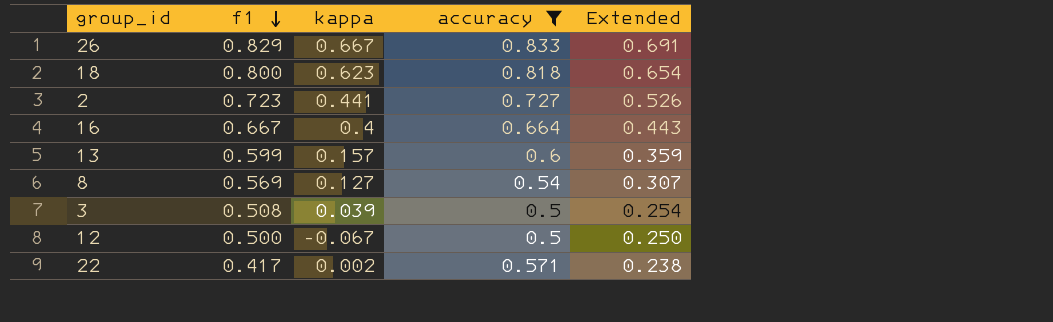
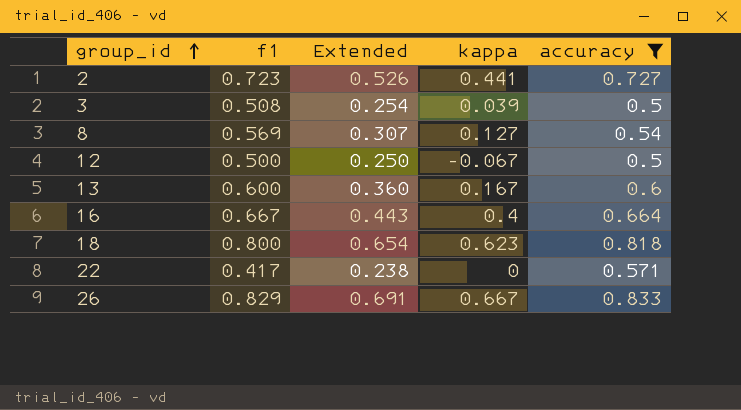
row order: f1 descending -> group_id ascending
column Extended | position: 5 -> 3
13 | f1: 0.599 -> 0.600
13 | Extended: 0.359 -> 0.360
13 | kappa: 0.157 -> 0.167
22 | kappa: 0.002 -> 0

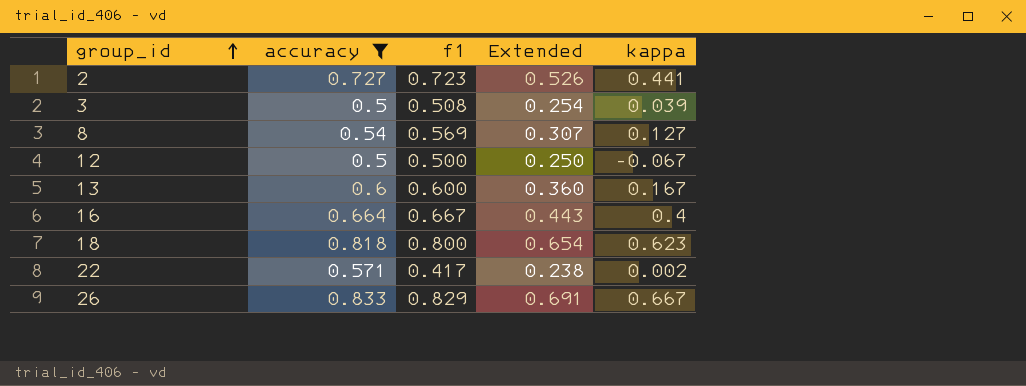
column accuracy | position: 5 -> 2
22 | kappa: 0 -> 0.002

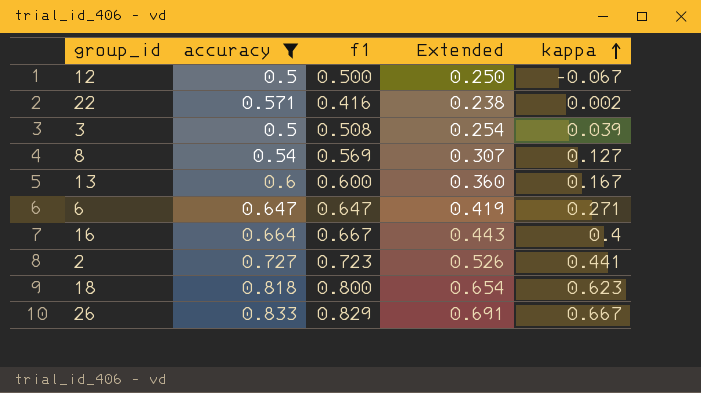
row order: group_id ascending -> kappa ascending
22 | f1: 0.417 -> 0.416
row 6: none -> 0.647 | 0.647 | 0.419 | 0.271

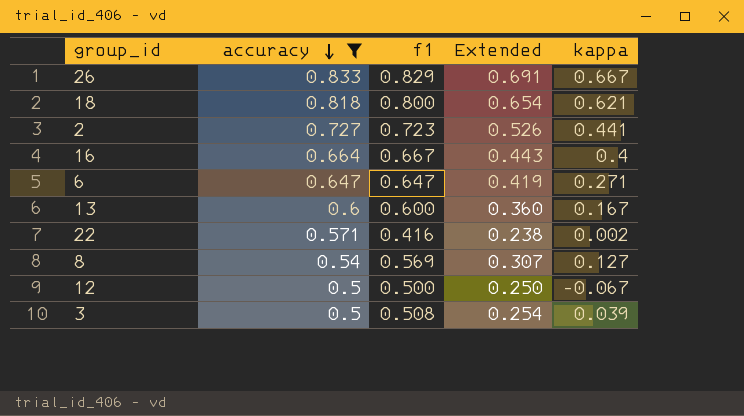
row order: kappa ascending -> accuracy descending
18 | kappa: 0.623 -> 0.621

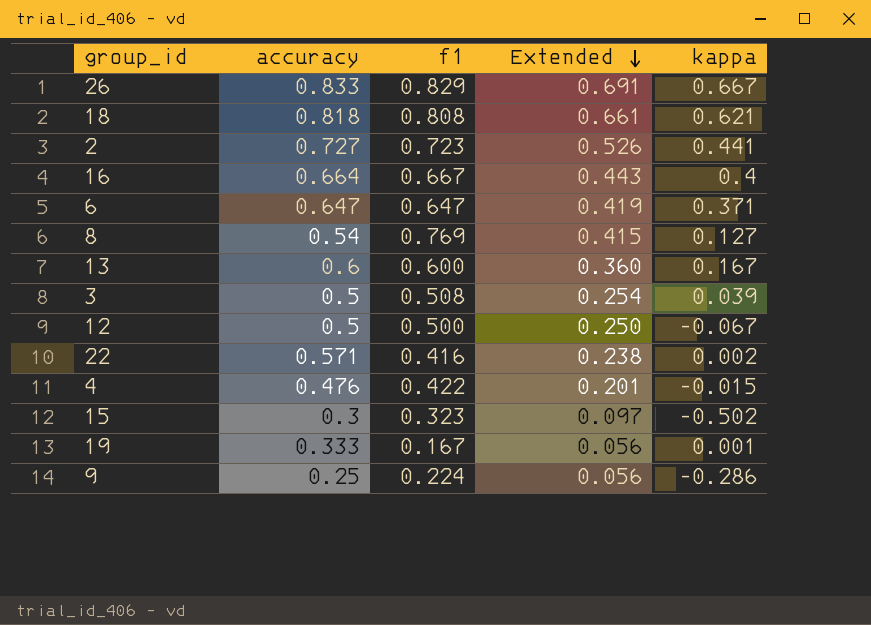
filter: accuracy >= 0.5 -> none
row order: accuracy descending -> Extended descending
18 | f1: 0.800 -> 0.808
18 | Extended: 0.654 -> 0.661
6 | kappa: 0.271 -> 0.371
8 | f1: 0.569 -> 0.769
8 | Extended: 0.307 -> 0.415

